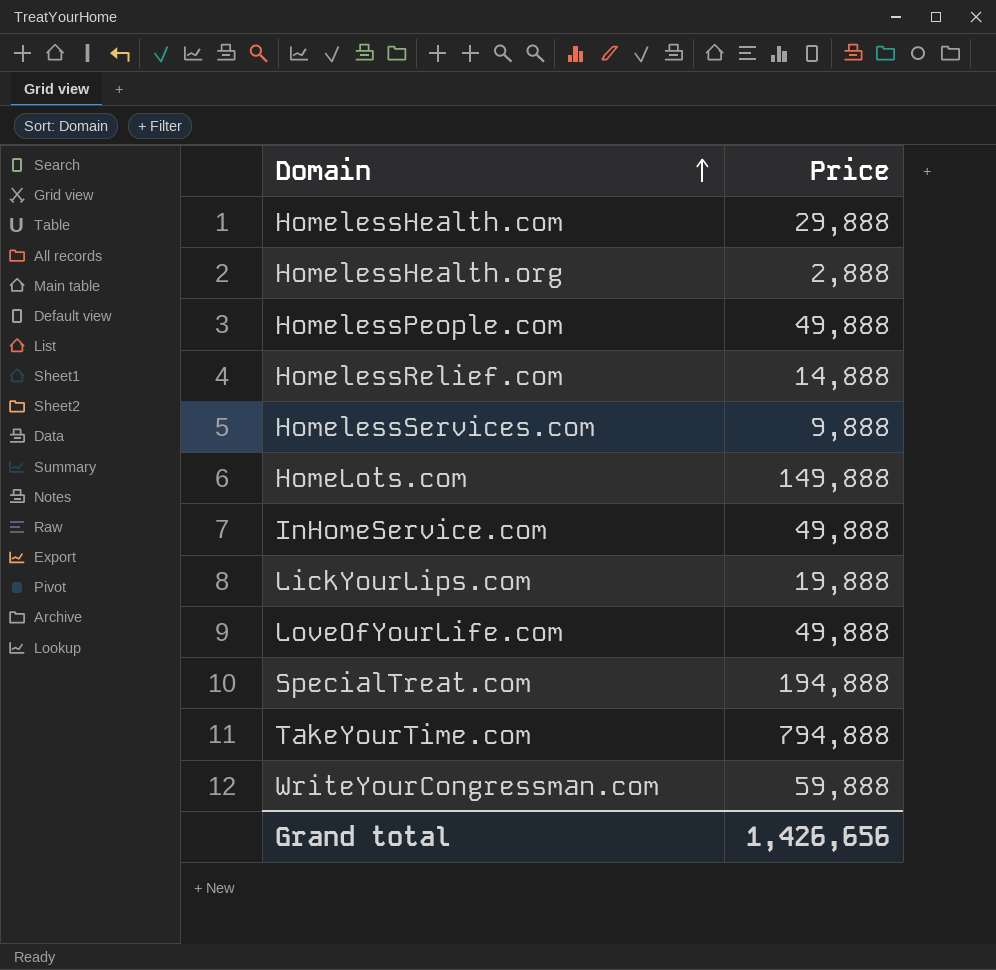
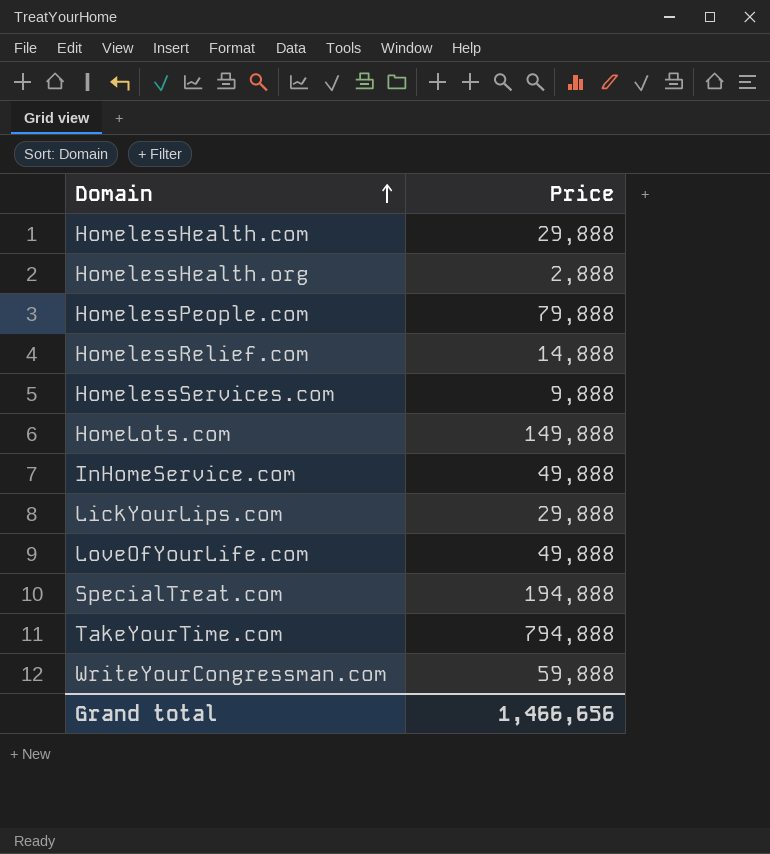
HomelessPeople.com | Price: 49,888 -> 79,888
LickYourLips.com | Price: 19,888 -> 29,888
Grand total | Price: 1,426,656 -> 1,466,656

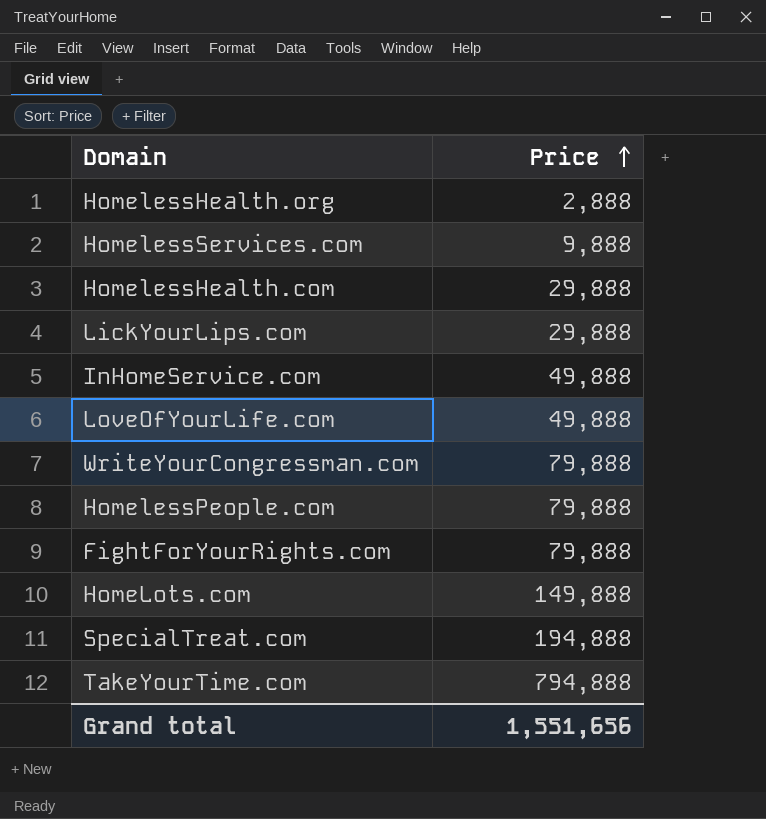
row order: Domain ascending -> Price ascending
row HomelessRelief.com: 14,888 -> none
WriteYourCongressman.com | Price: 59,888 -> 79,888
row FightForYourRights.com: none -> 79,888
Grand total | Price: 1,466,656 -> 1,551,656

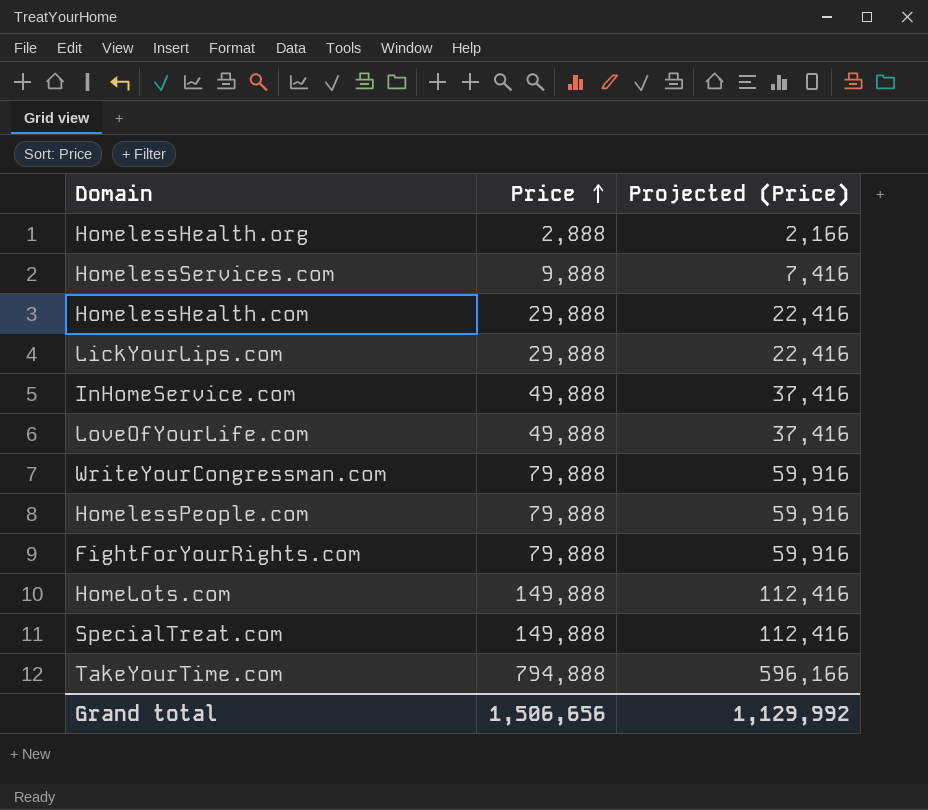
column Projected (Price) | formula: none -> [Price] * 0.75
SpecialTreat.com | Price: 194,888 -> 149,888
Grand total | Price: 1,551,656 -> 1,506,656

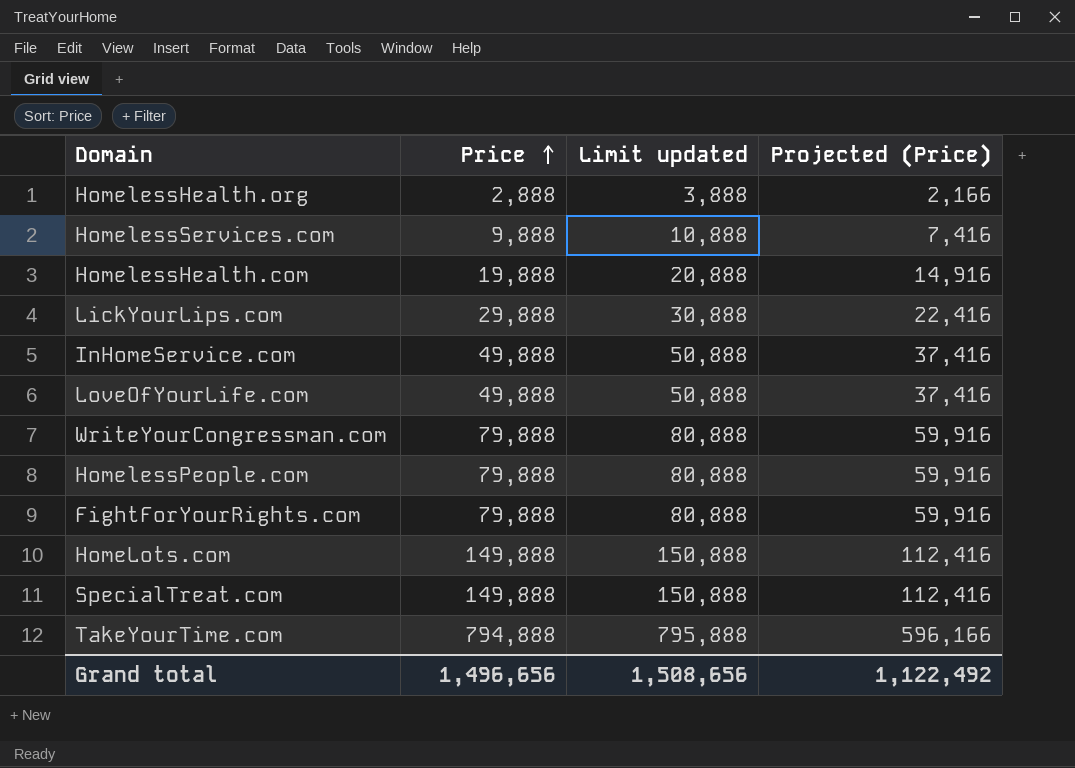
column Limit updated | formula: none -> [Price] + 1000
HomelessHealth.com | Price: 29,888 -> 19,888
HomelessHealth.com | Projected (Price): 22,416 -> 14,916
Grand total | Price: 1,506,656 -> 1,496,656
Grand total | Projected (Price): 1,129,992 -> 1,122,492

